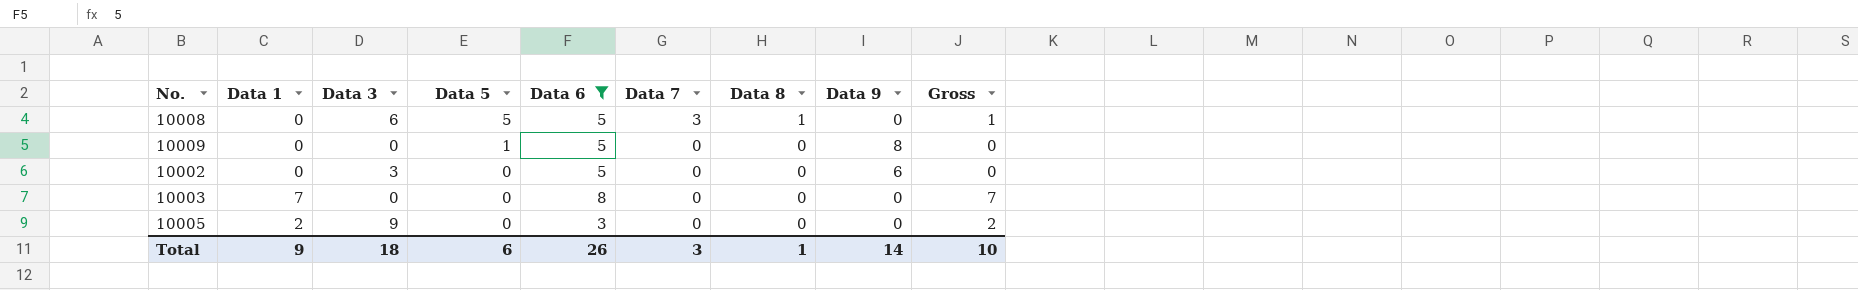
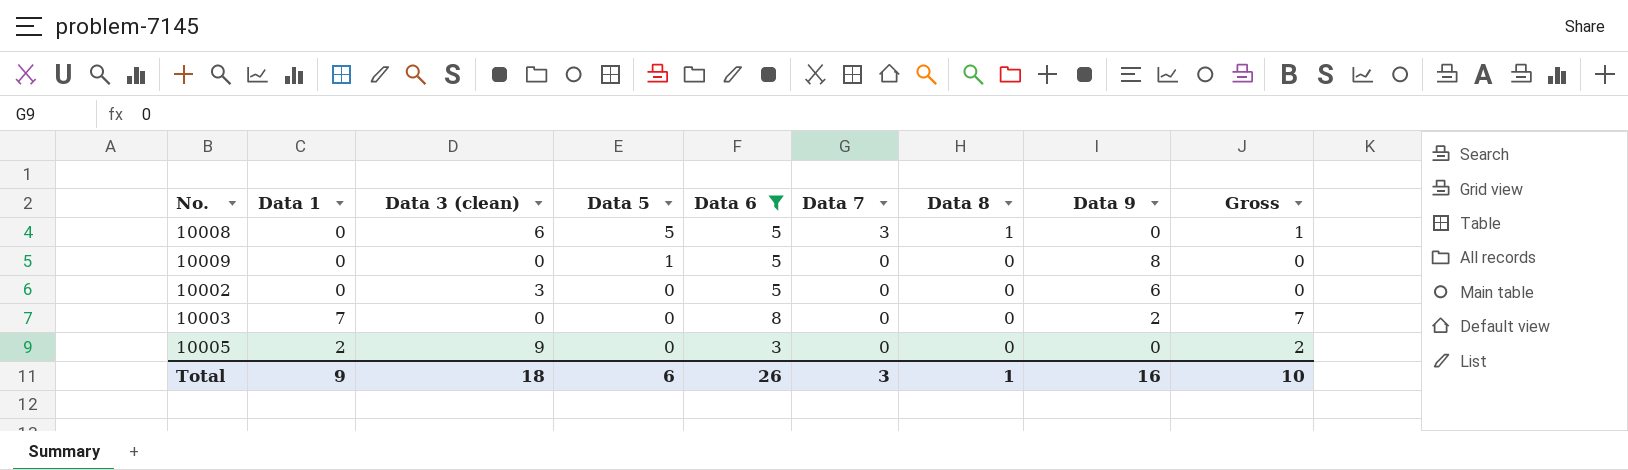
column name: Data 3 -> Data 3 (clean)
10003 | Data 9: 0 -> 2
Total | Data 9: 14 -> 16

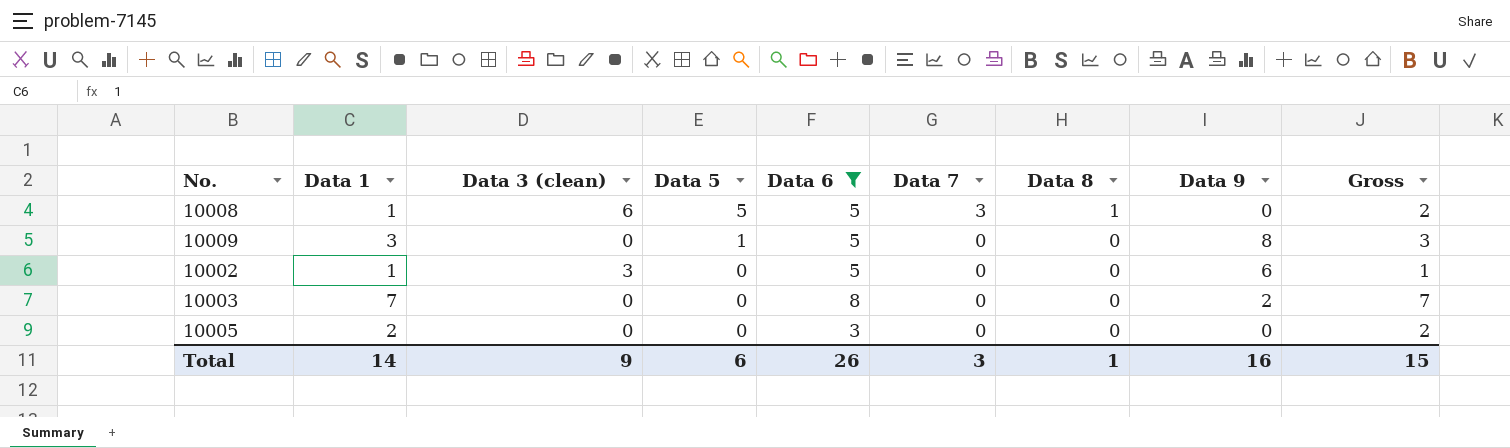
10008 | Data 1: 0 -> 1
10008 | Gross: 1 -> 2
10009 | Data 1: 0 -> 3
10009 | Gross: 0 -> 3
10002 | Data 1: 0 -> 1
10002 | Gross: 0 -> 1
10005 | Data 3 (clean): 9 -> 0
Total | Data 1: 9 -> 14
Total | Data 3 (clean): 18 -> 9
Total | Gross: 10 -> 15

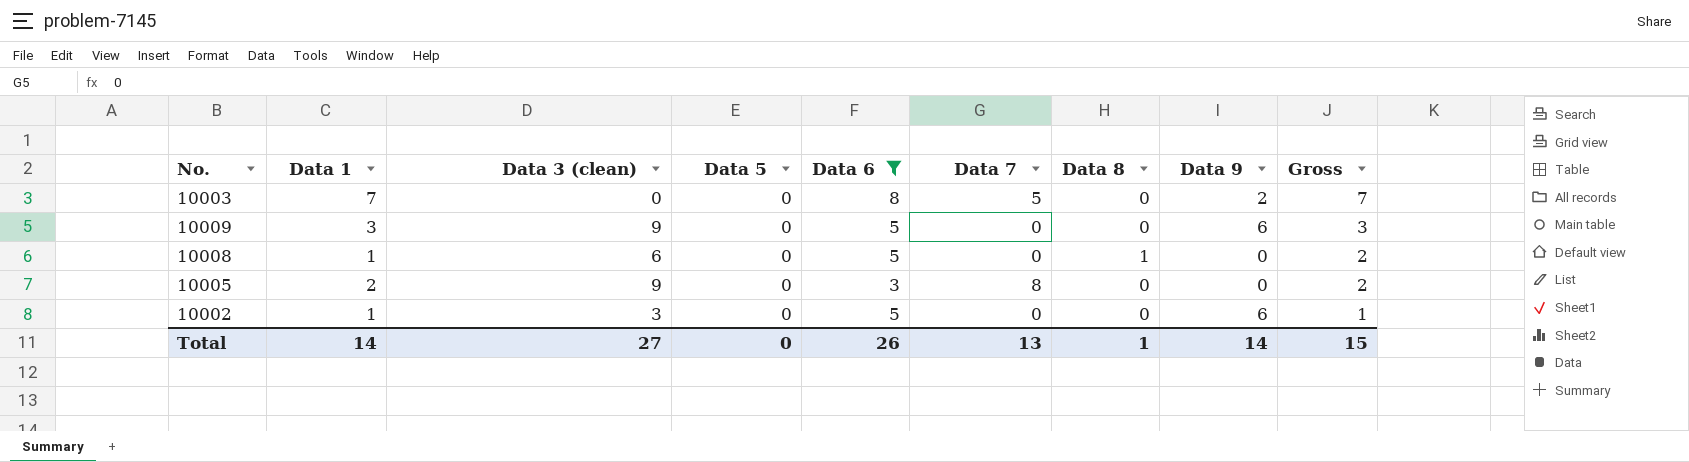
row order: Data 5 descending -> Gross descending
10003 | Data 7: 0 -> 5
10009 | Data 3 (clean): 0 -> 9
10009 | Data 5: 1 -> 0
10009 | Data 9: 8 -> 6
10008 | Data 5: 5 -> 0
10008 | Data 7: 3 -> 0
10005 | Data 3 (clean): 0 -> 9
10005 | Data 7: 0 -> 8
Total | Data 3 (clean): 9 -> 27
Total | Data 5: 6 -> 0
Total | Data 7: 3 -> 13
Total | Data 9: 16 -> 14

